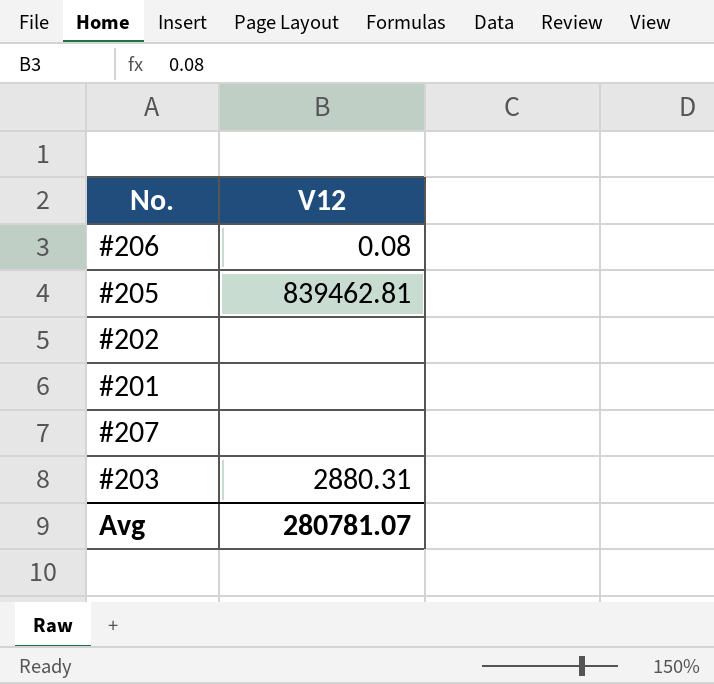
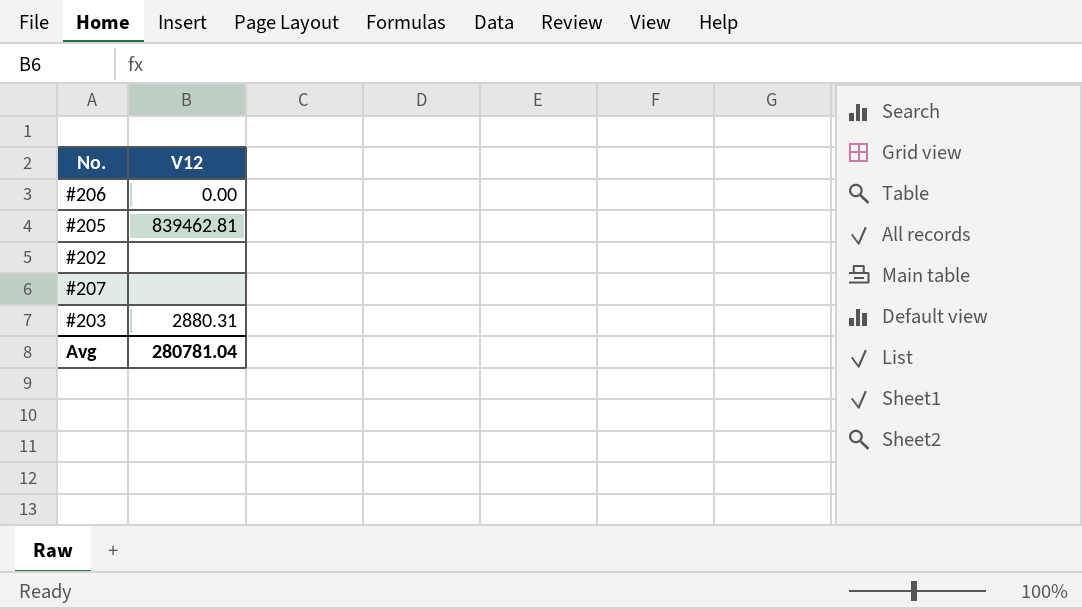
row #201: none -> none
#206 | V12: 0.08 -> 0.00
Avg | V12: 280781.07 -> 280781.04

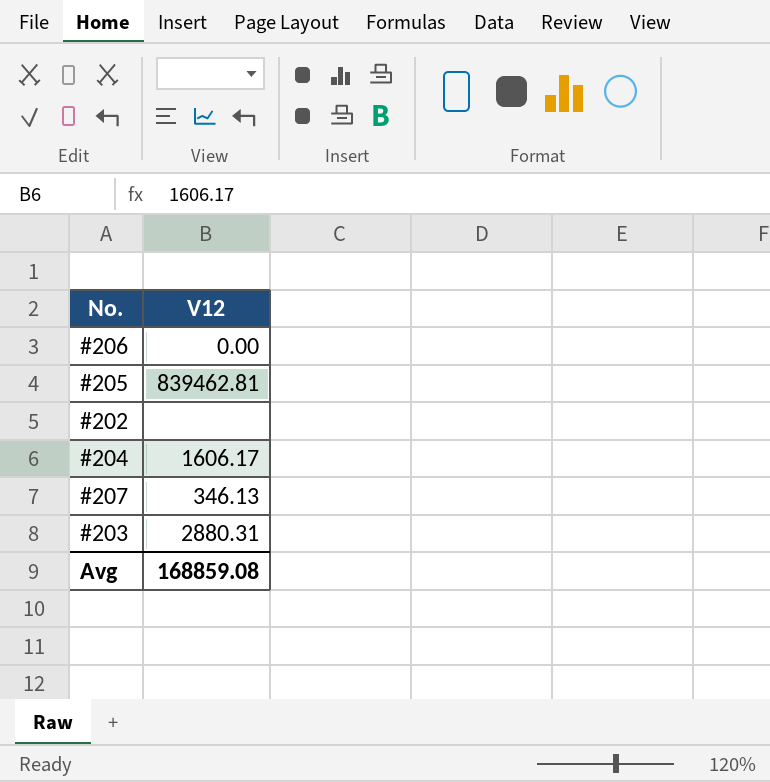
row #204: none -> 1606.17
#207 | V12: none -> 346.13
Avg | V12: 280781.04 -> 168859.08

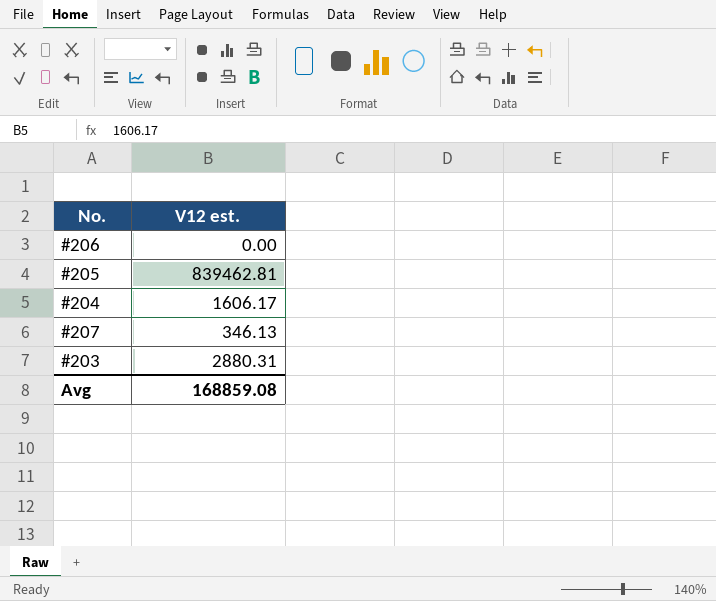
column name: V12 -> V12 est.
row #202: none -> none

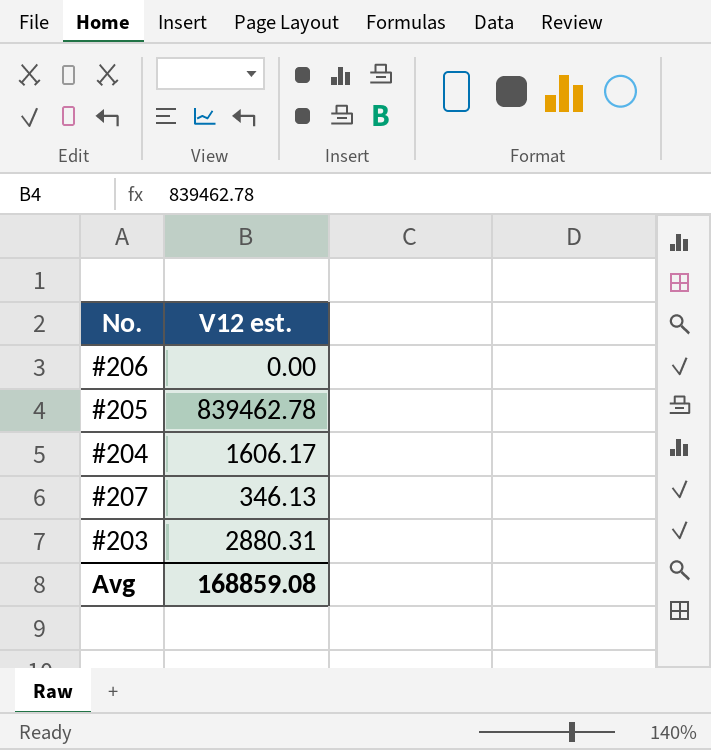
#205 | V12 est.: 839462.81 -> 839462.78

